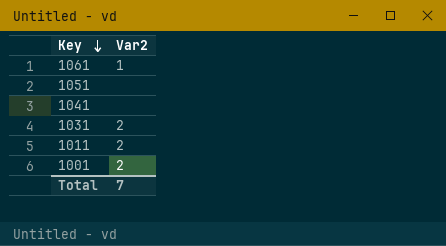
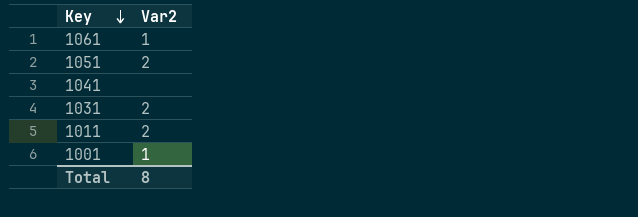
1051 | Var2: none -> 2
1001 | Var2: 2 -> 1
Total | Var2: 7 -> 8

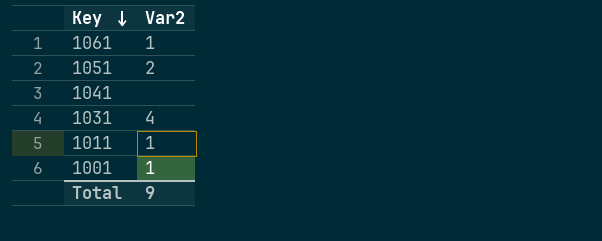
1031 | Var2: 2 -> 4
1011 | Var2: 2 -> 1
Total | Var2: 8 -> 9

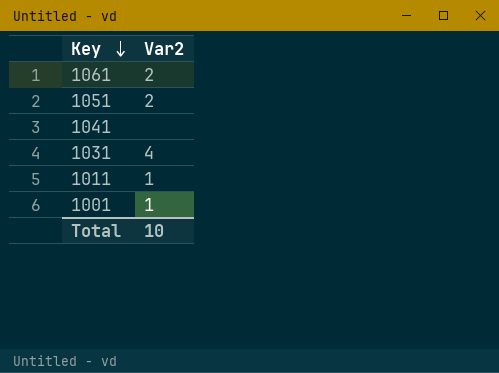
1061 | Var2: 1 -> 2
Total | Var2: 9 -> 10

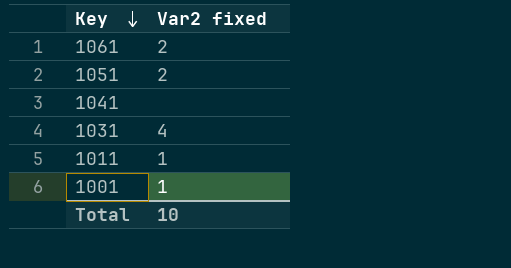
column name: Var2 -> Var2 fixed

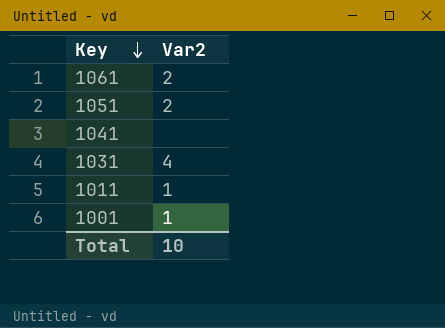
column name: Var2 fixed -> Var2

